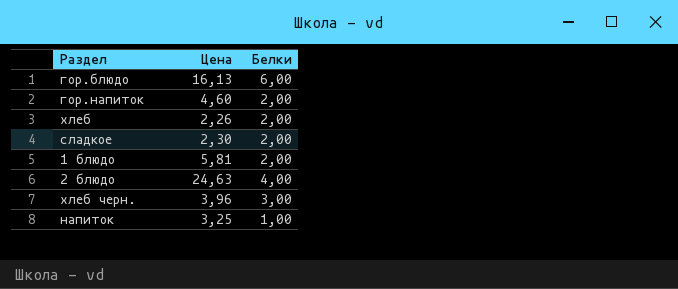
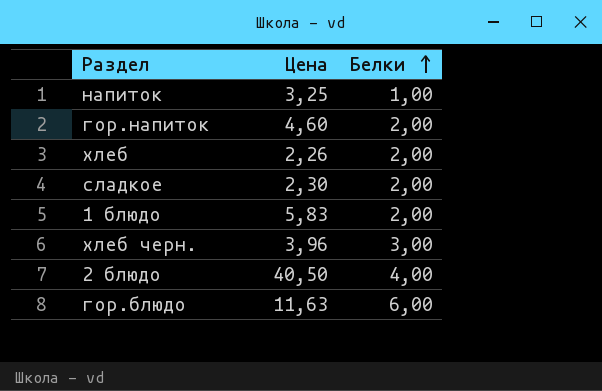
row order: none -> Белки ascending
1 блюдо | Цена: 5,81 -> 5,83
2 блюдо | Цена: 24,63 -> 40,50
гор.блюдо | Цена: 16,13 -> 11,63

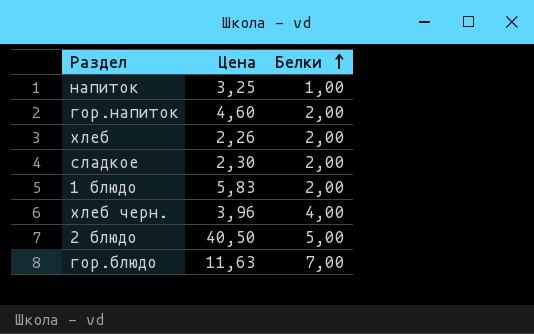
хлеб черн. | Белки: 3,00 -> 4,00
2 блюдо | Белки: 4,00 -> 5,00
гор.блюдо | Белки: 6,00 -> 7,00

